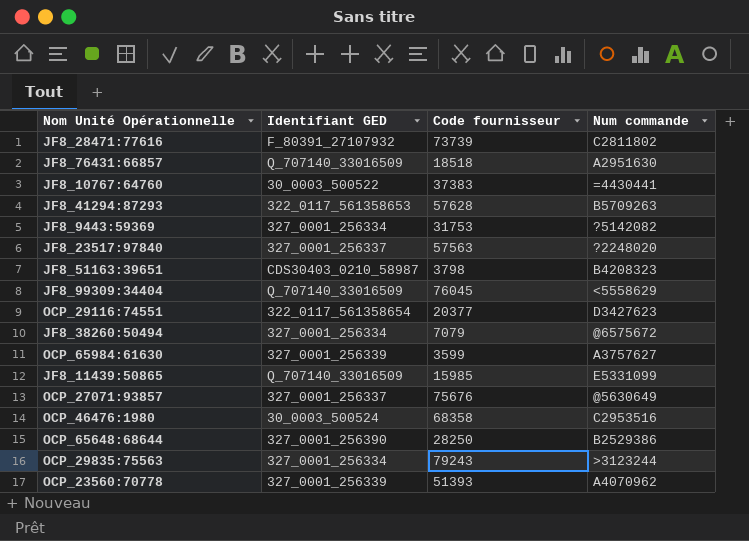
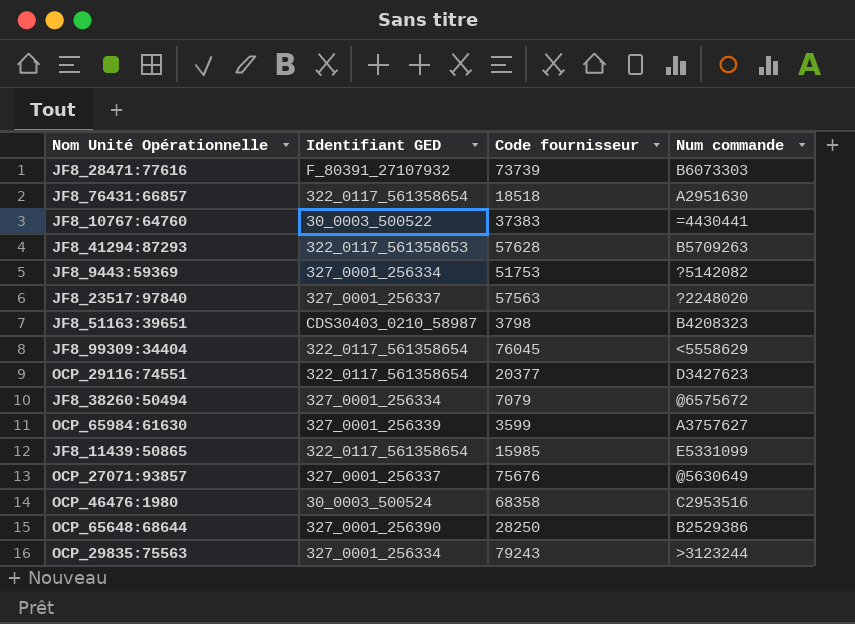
row OCP_23560:70778: 327_0001_256339 | 51393 | A4070962 -> none
JF8_28471:77616 | Num commande: C2811802 -> B6073303
JF8_76431:66857 | Identifiant GED: Q_707140_33016509 -> 322_0117_561358654
JF8_9443:59369 | Code fournisseur: 31753 -> 51753
JF8_99309:34404 | Identifiant GED: Q_707140_33016509 -> 322_0117_561358654
JF8_11439:50865 | Identifiant GED: Q_707140_33016509 -> 322_0117_561358654

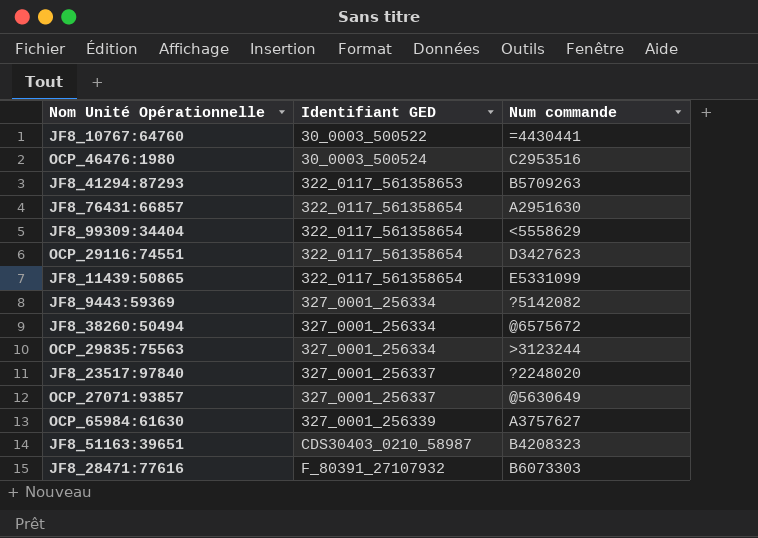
row order: none -> Identifiant GED ascending
column Code fournisseur | position: 3 -> none
row OCP_65648:68644: 327_0001_256390 | 28250 | B2529386 -> none

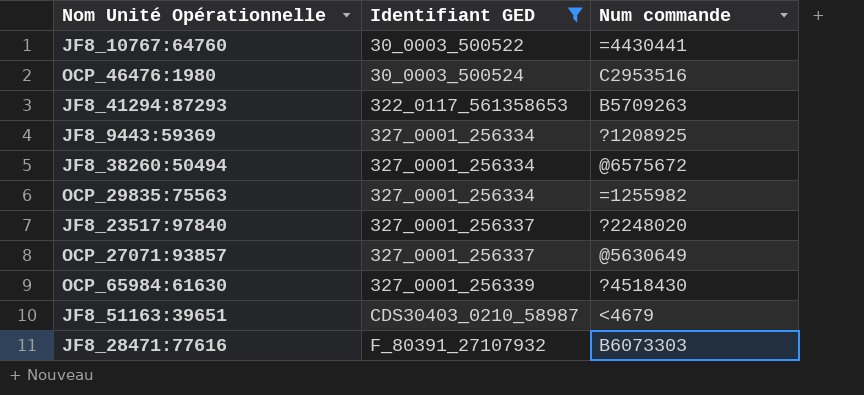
filter: none -> Identifiant GED != 322_0117_561358654
JF8_9443:59369 | Num commande: ?5142082 -> ?1208925
OCP_29835:75563 | Num commande: >3123244 -> =1255982
OCP_65984:61630 | Num commande: A3757627 -> ?4518430
JF8_51163:39651 | Num commande: B4208323 -> <4679

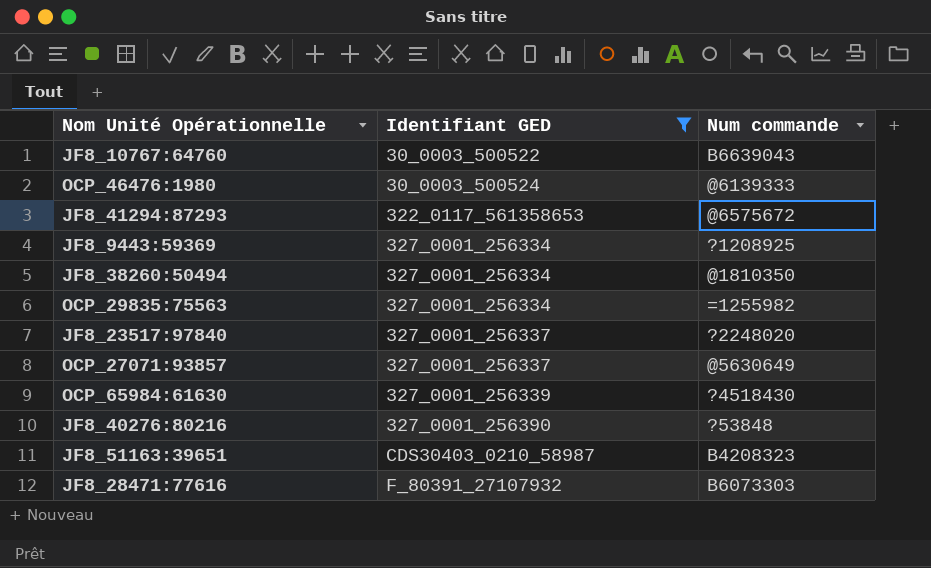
JF8_10767:64760 | Num commande: =4430441 -> B6639043
OCP_46476:1980 | Num commande: C2953516 -> @6139333
JF8_41294:87293 | Num commande: B5709263 -> @6575672
JF8_38260:50494 | Num commande: @6575672 -> @1810350
row JF8_40276:80216: none -> 327_0001_256390 | ?53848
JF8_51163:39651 | Num commande: <4679 -> B4208323

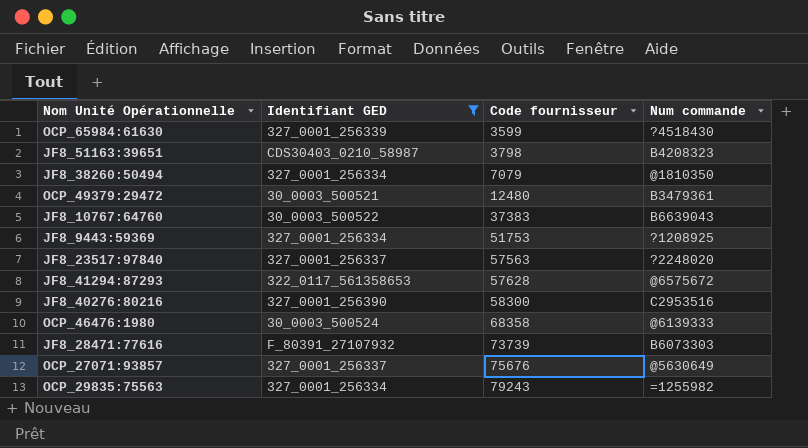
row order: Identifiant GED ascending -> Code fournisseur ascending
column Code fournisseur | position: none -> 3
row OCP_49379:29472: none -> 30_0003_500521 | 12480 | B3479361
JF8_40276:80216 | Num commande: ?53848 -> C2953516

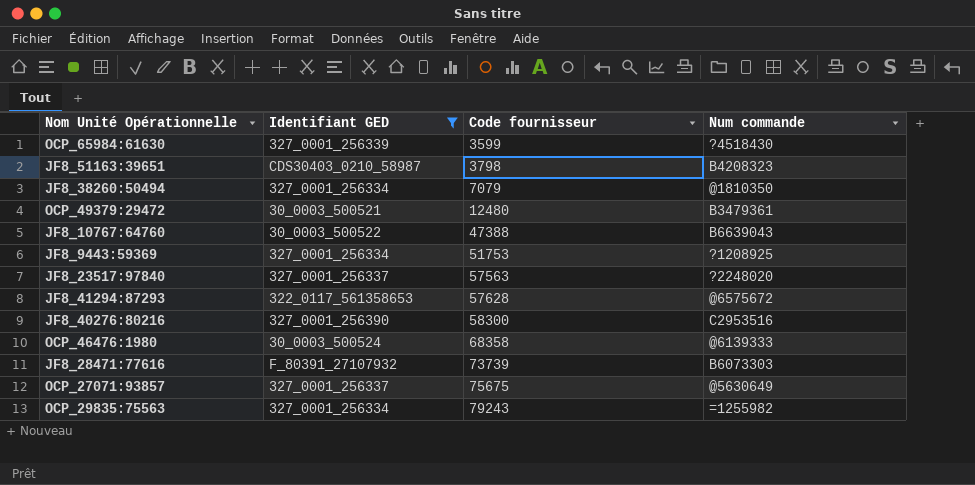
JF8_10767:64760 | Code fournisseur: 37383 -> 47388
OCP_27071:93857 | Code fournisseur: 75676 -> 75675

